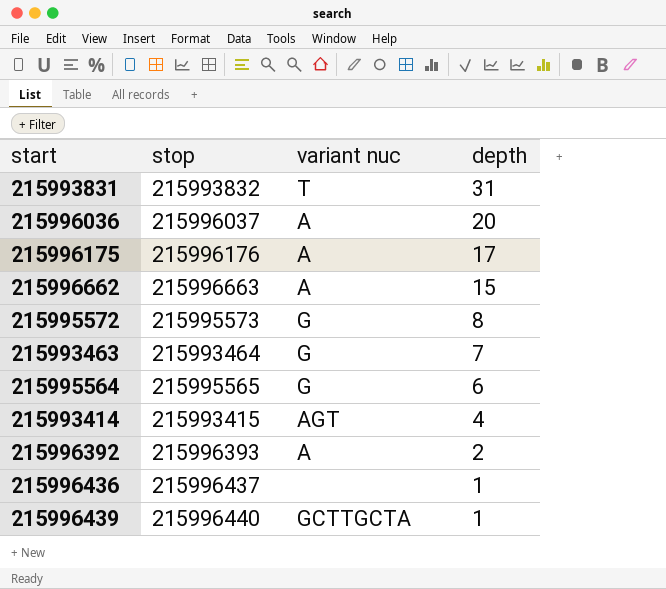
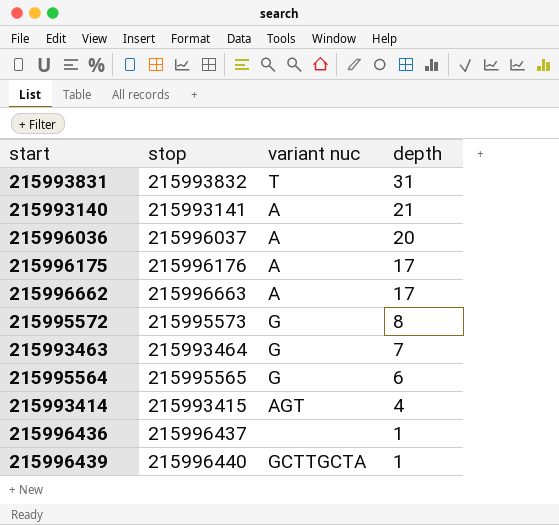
row 215996392: 215996393 | A | 2 -> none
row 215993140: none -> 215993141 | A | 21
215996662 | depth: 15 -> 17

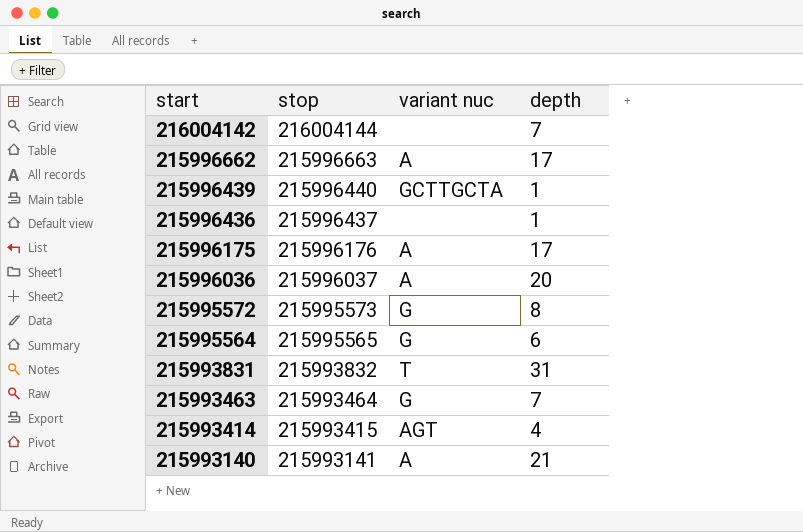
row order: depth descending -> start descending
row 216004142: none -> 216004144 | none | 7

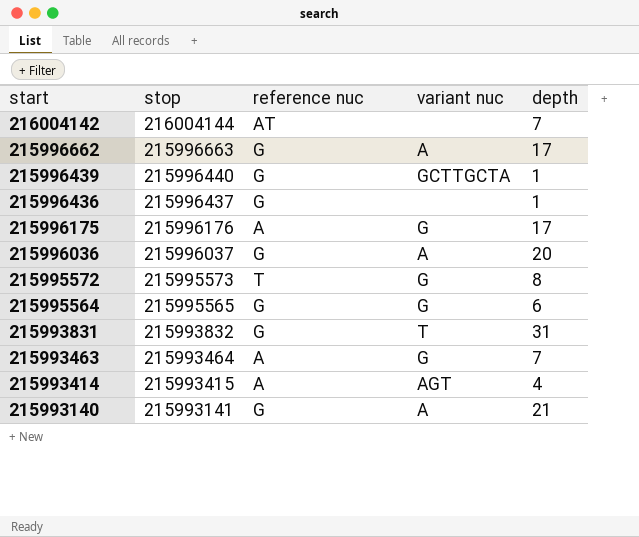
column reference nuc | position: none -> 3
215996175 | variant nuc: A -> G

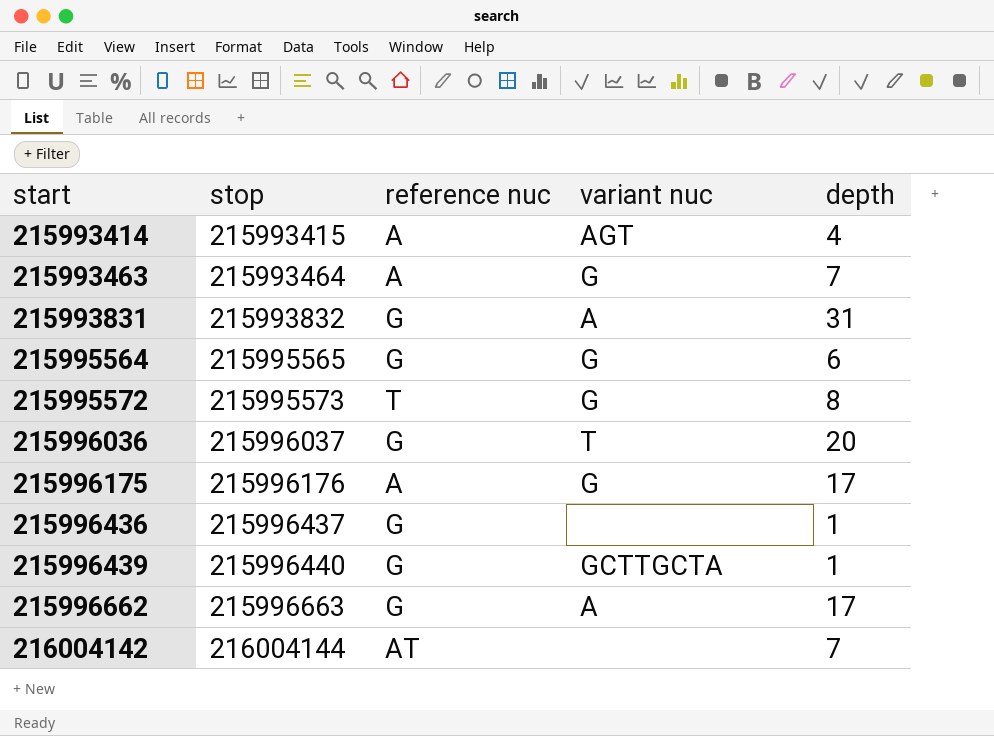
row order: start descending -> start ascending
row 215993140: 215993141 | G | A | 21 -> none
215993831 | variant nuc: T -> A
215996036 | variant nuc: A -> T

